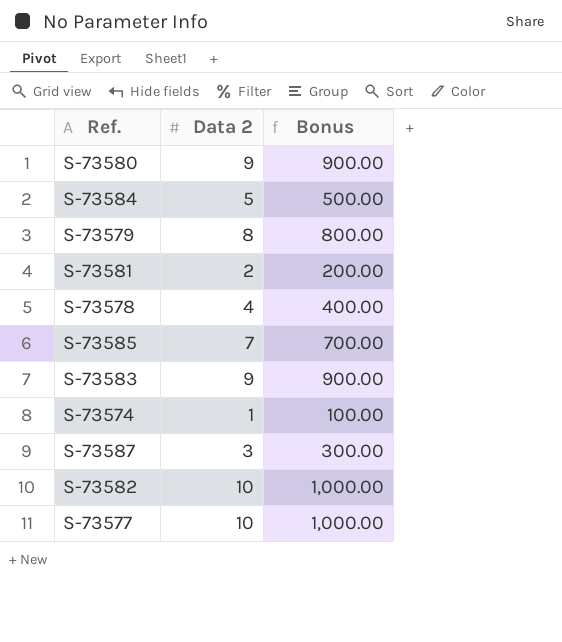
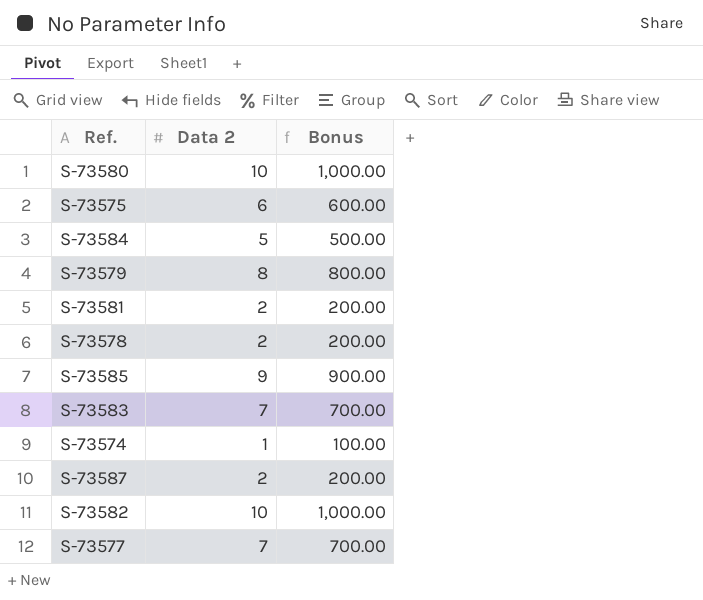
S-73580 | Data 2: 9 -> 10
S-73580 | Bonus: 900.00 -> 1,000.00
row S-73575: none -> 6 | 600.00
S-73578 | Data 2: 4 -> 2
S-73578 | Bonus: 400.00 -> 200.00
S-73585 | Data 2: 7 -> 9
S-73585 | Bonus: 700.00 -> 900.00
S-73583 | Data 2: 9 -> 7
S-73583 | Bonus: 900.00 -> 700.00
S-73587 | Data 2: 3 -> 2
S-73587 | Bonus: 300.00 -> 200.00
S-73577 | Data 2: 10 -> 7
S-73577 | Bonus: 1,000.00 -> 700.00

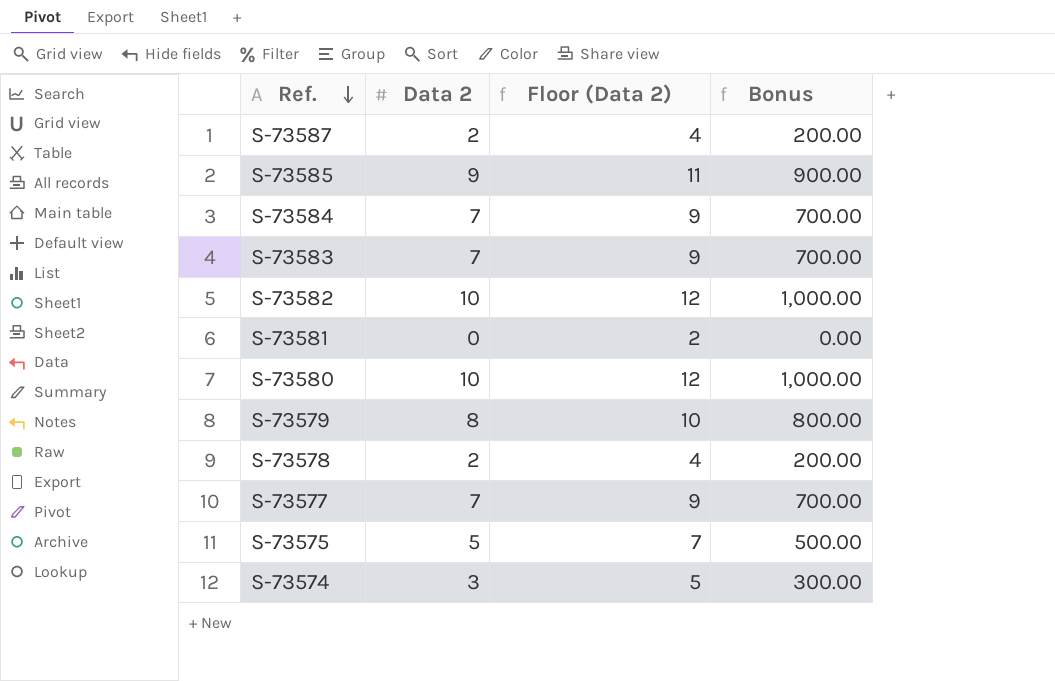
row order: none -> Ref. descending
column Floor (Data 2) | formula: none -> [Data 2] + 2
S-73584 | Data 2: 5 -> 7
S-73584 | Bonus: 500.00 -> 700.00
S-73581 | Data 2: 2 -> 0
S-73581 | Bonus: 200.00 -> 0.00
S-73575 | Data 2: 6 -> 5
S-73575 | Bonus: 600.00 -> 500.00
S-73574 | Data 2: 1 -> 3
S-73574 | Bonus: 100.00 -> 300.00

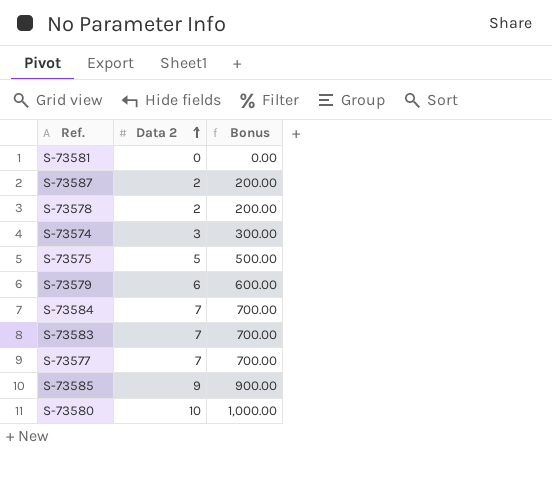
row order: Ref. descending -> Data 2 ascending
column Floor (Data 2) | formula: [Data 2] + 2 -> none
row S-73582: 10 | 12 | 1,000.00 -> none
S-73579 | Data 2: 8 -> 6
S-73579 | Bonus: 800.00 -> 600.00

